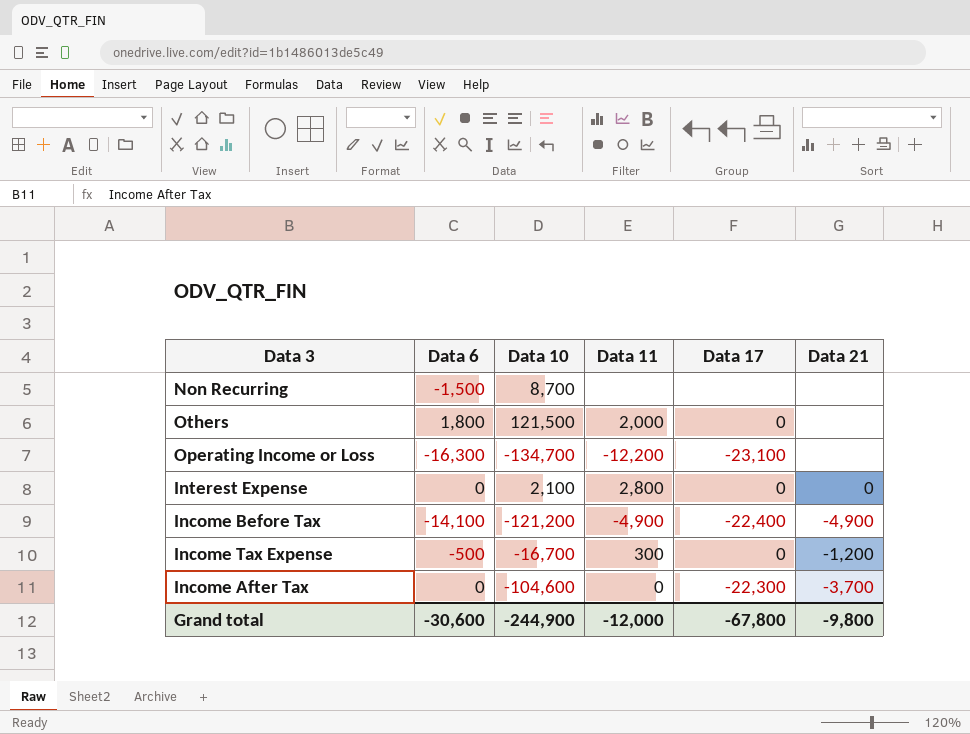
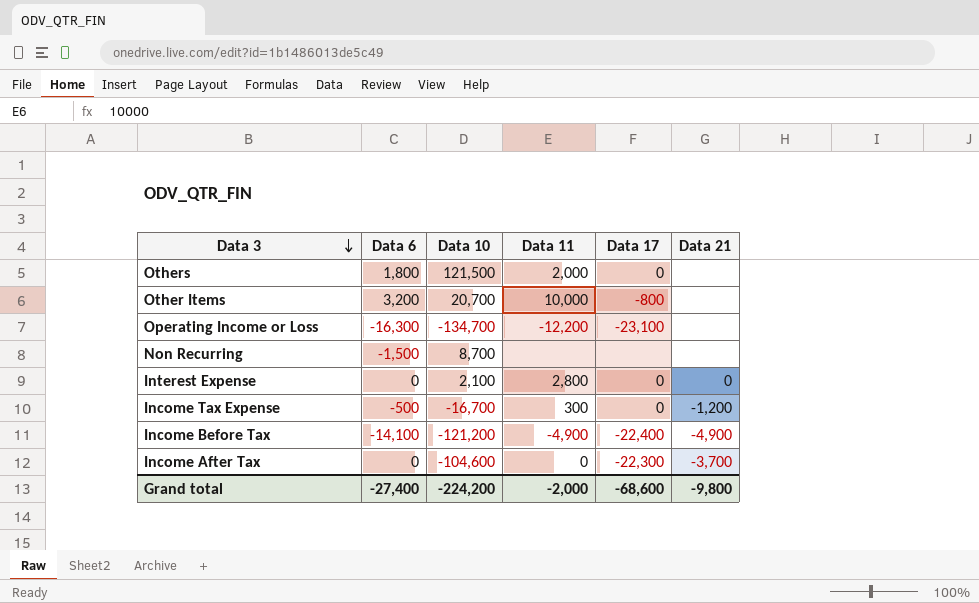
row order: none -> Data 3 descending
row Other Items: none -> 3,200 | 20,700 | 10,000 | -800 | none
Grand total | Data 6: -30,600 -> -27,400
Grand total | Data 10: -244,900 -> -224,200
Grand total | Data 11: -12,000 -> -2,000
Grand total | Data 17: -67,800 -> -68,600

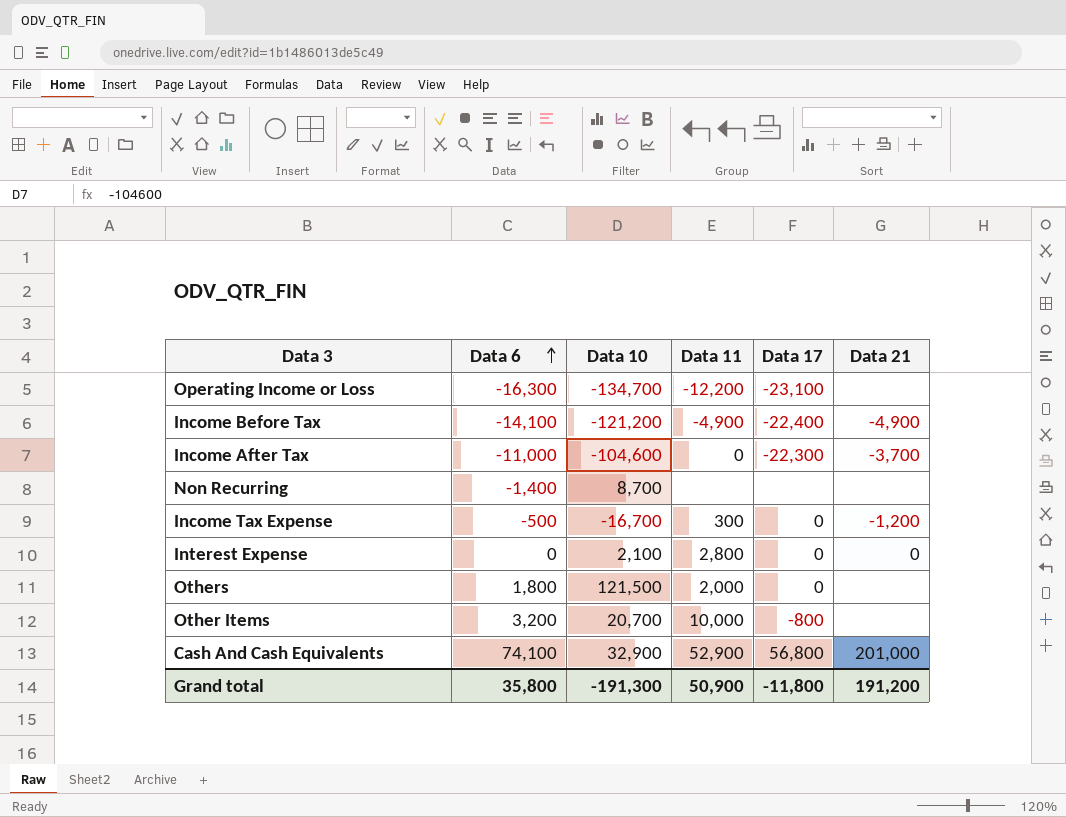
row order: Data 3 descending -> Data 6 ascending
Income After Tax | Data 6: 0 -> -11,000
Non Recurring | Data 6: -1,500 -> -1,400
row Cash And Cash Equivalents: none -> 74,100 | 32,900 | 52,900 | 56,800 | 201,000
Grand total | Data 6: -27,400 -> 35,800
Grand total | Data 10: -224,200 -> -191,300
Grand total | Data 11: -2,000 -> 50,900
Grand total | Data 17: -68,600 -> -11,800
Grand total | Data 21: -9,800 -> 191,200

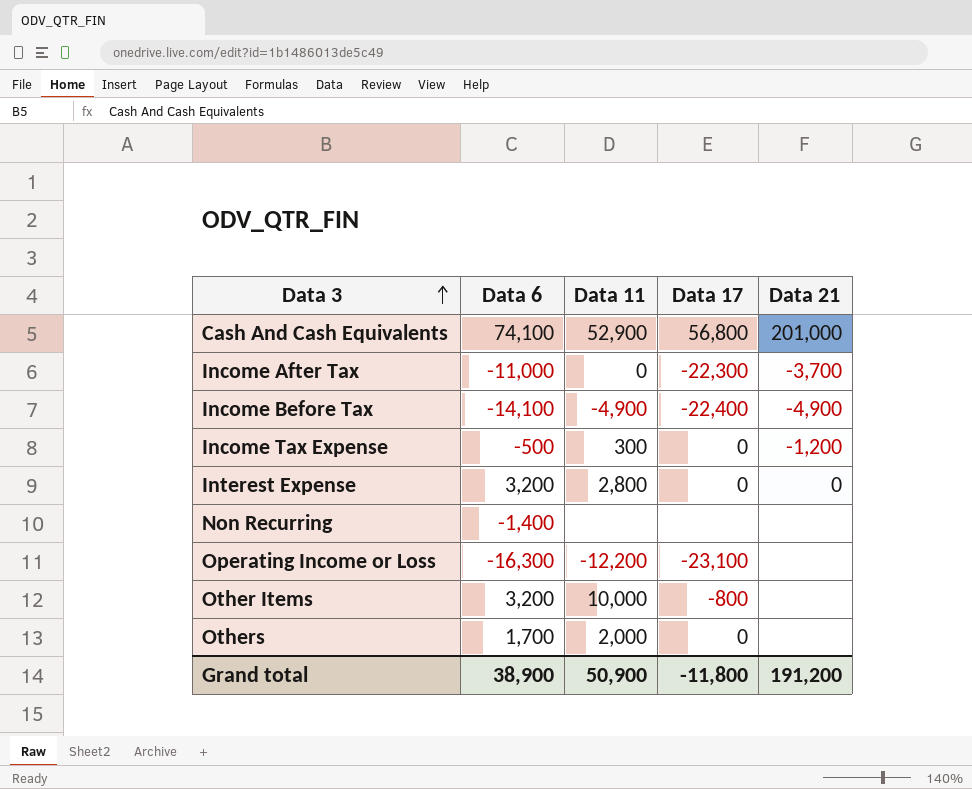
row order: Data 6 ascending -> Data 3 ascending
column Data 10 | position: 3 -> none
Interest Expense | Data 6: 0 -> 3,200
Others | Data 6: 1,800 -> 1,700
Grand total | Data 6: 35,800 -> 38,900

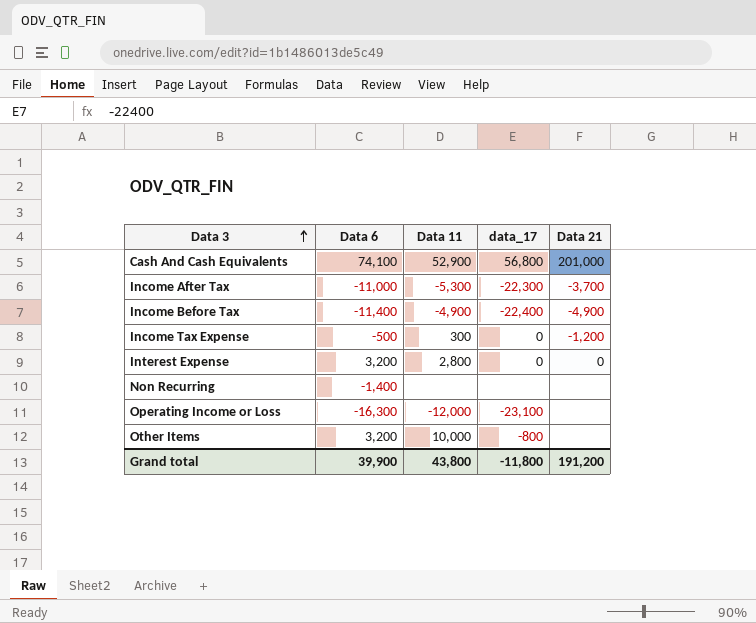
column name: Data 17 -> data_17
row Others: 1,700 | 2,000 | 0 | none -> none
Income After Tax | Data 11: 0 -> -5,300
Income Before Tax | Data 6: -14,100 -> -11,400
Operating Income or Loss | Data 11: -12,200 -> -12,000
Grand total | Data 6: 38,900 -> 39,900
Grand total | Data 11: 50,900 -> 43,800

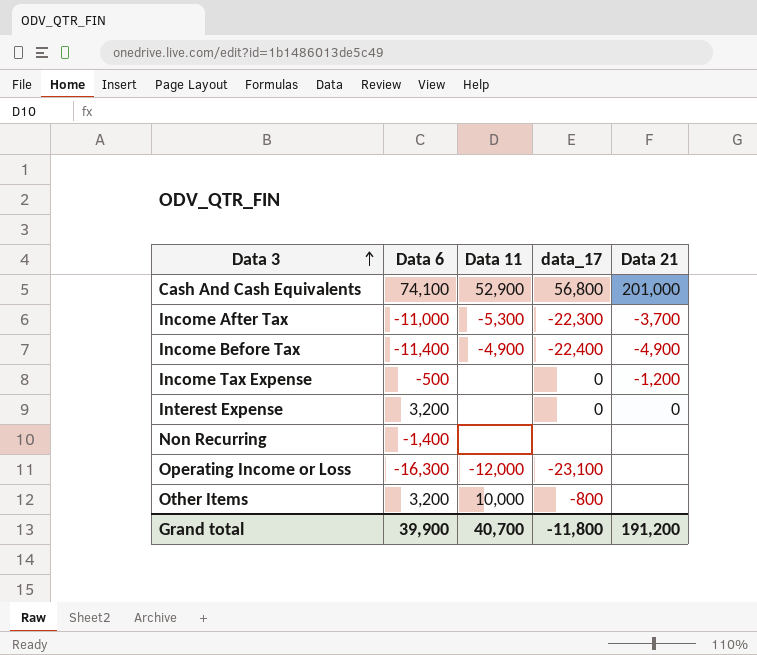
Income Tax Expense | Data 11: 300 -> none
Interest Expense | Data 11: 2,800 -> none
Grand total | Data 11: 43,800 -> 40,700

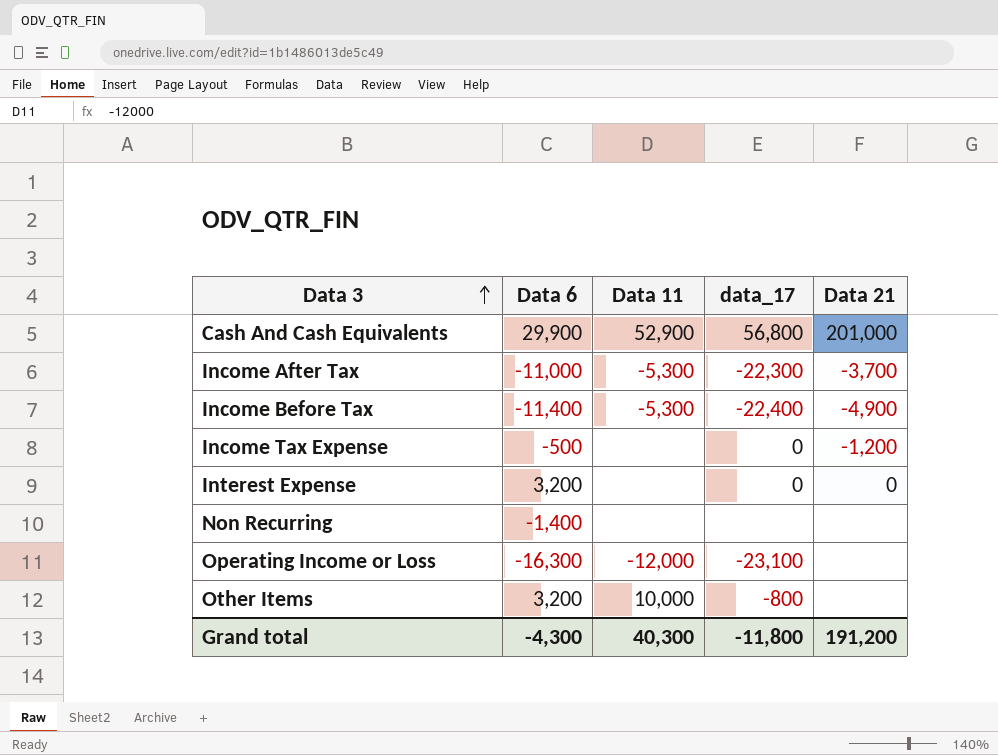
Cash And Cash Equivalents | Data 6: 74,100 -> 29,900
Income Before Tax | Data 11: -4,900 -> -5,300
Grand total | Data 6: 39,900 -> -4,300
Grand total | Data 11: 40,700 -> 40,300

